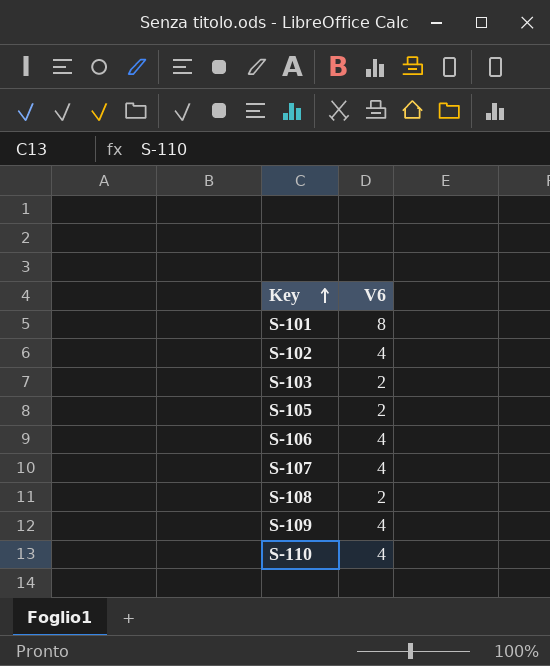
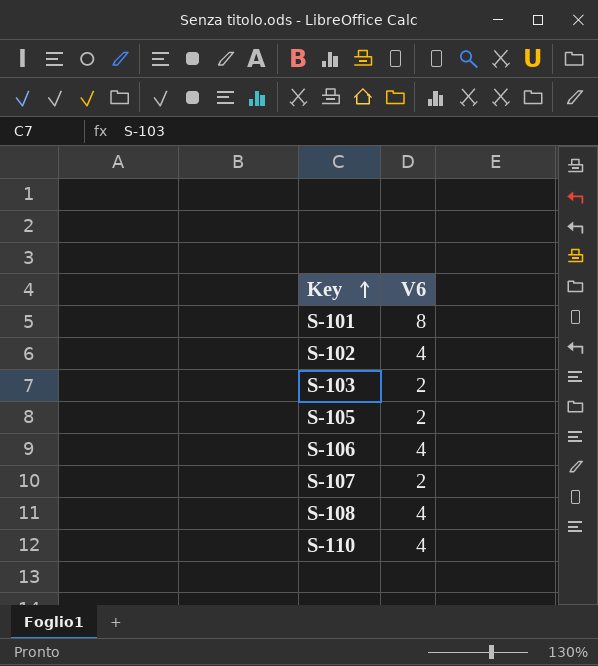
row S-109: 4 -> none
S-107 | V6: 4 -> 2
S-108 | V6: 2 -> 4

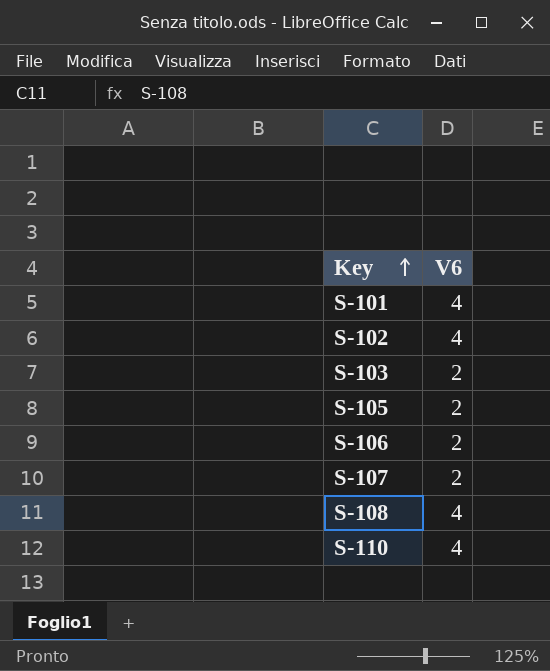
S-101 | V6: 8 -> 4
S-106 | V6: 4 -> 2

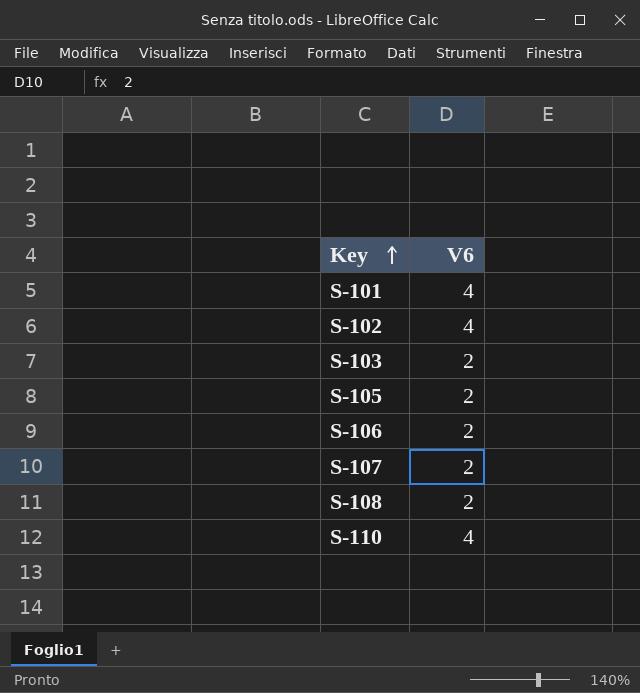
S-108 | V6: 4 -> 2

